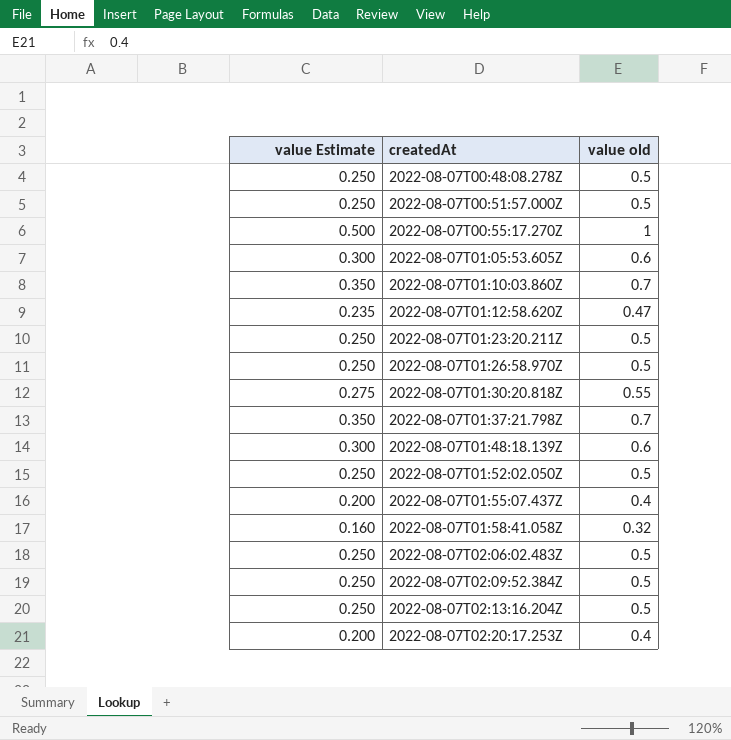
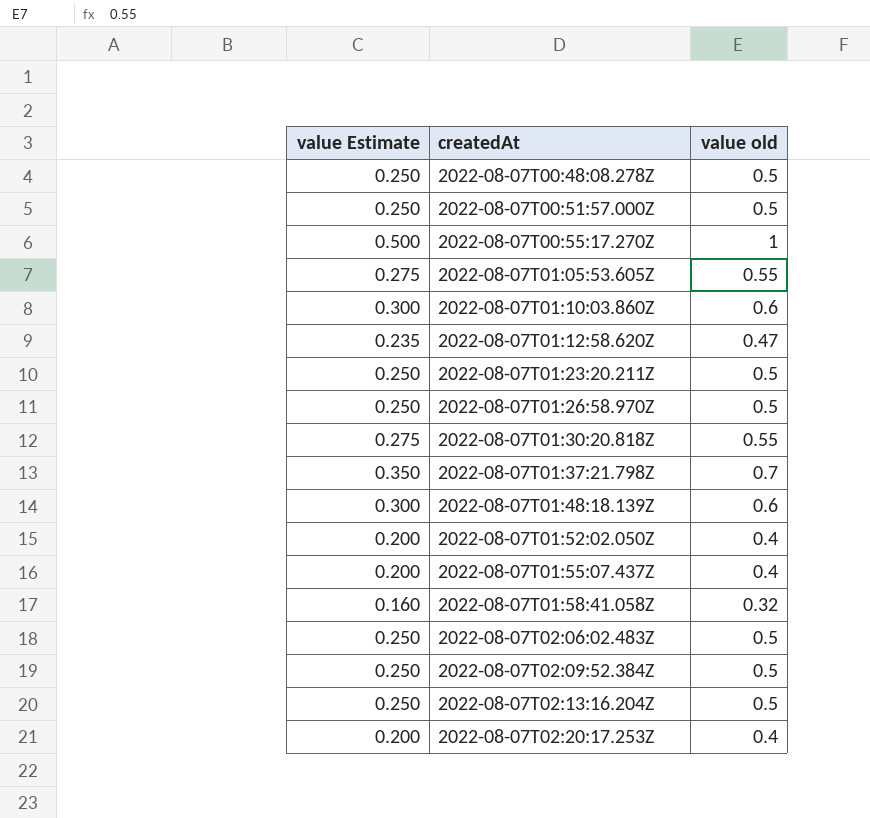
2022-08-07T01:05:53.605Z | value Estimate: 0.300 -> 0.275
2022-08-07T01:05:53.605Z | value old: 0.6 -> 0.55
2022-08-07T01:10:03.860Z | value Estimate: 0.350 -> 0.300
2022-08-07T01:10:03.860Z | value old: 0.7 -> 0.6
2022-08-07T01:52:02.050Z | value Estimate: 0.250 -> 0.200
2022-08-07T01:52:02.050Z | value old: 0.5 -> 0.4

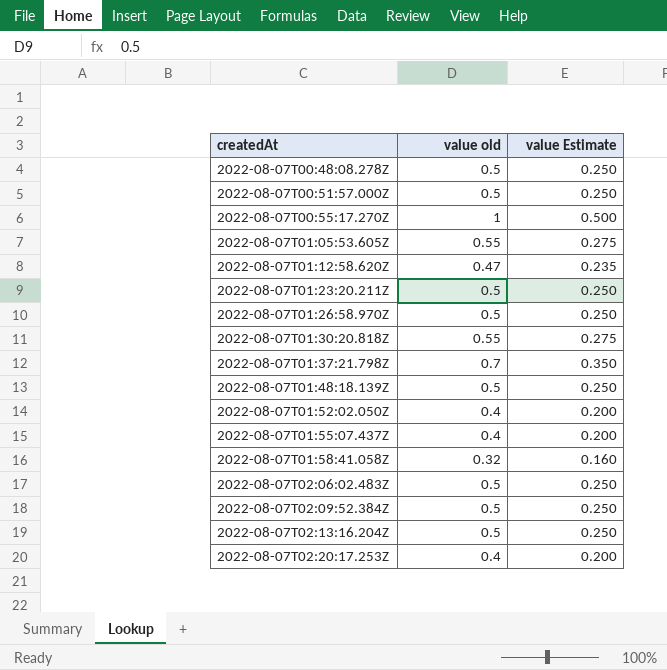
column value Estimate | position: 1 -> 3
row 2022-08-07T01:10:03.860Z: 0.300 | 0.6 -> none
2022-08-07T01:48:18.139Z | value old: 0.6 -> 0.5
2022-08-07T01:48:18.139Z | value Estimate: 0.300 -> 0.250

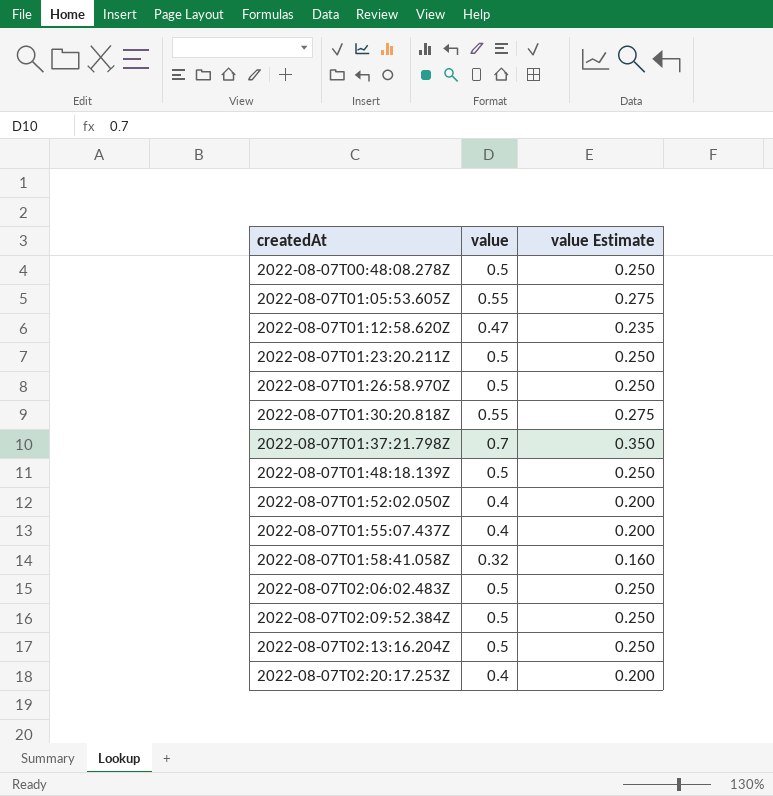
column name: value old -> value
row 2022-08-07T00:51:57.000Z: 0.5 | 0.250 -> none
row 2022-08-07T00:55:17.270Z: 1 | 0.500 -> none

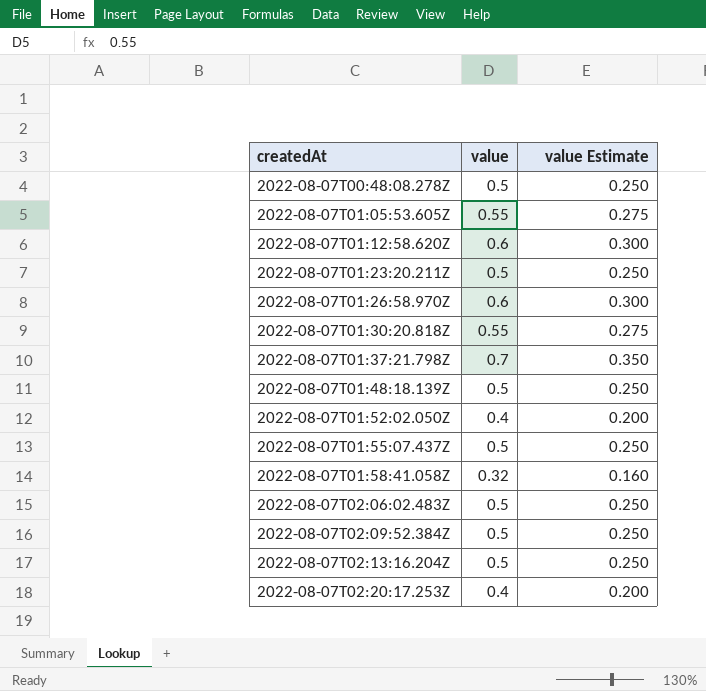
2022-08-07T01:12:58.620Z | value: 0.47 -> 0.6
2022-08-07T01:12:58.620Z | value Estimate: 0.235 -> 0.300
2022-08-07T01:26:58.970Z | value: 0.5 -> 0.6
2022-08-07T01:26:58.970Z | value Estimate: 0.250 -> 0.300
2022-08-07T01:55:07.437Z | value: 0.4 -> 0.5
2022-08-07T01:55:07.437Z | value Estimate: 0.200 -> 0.250

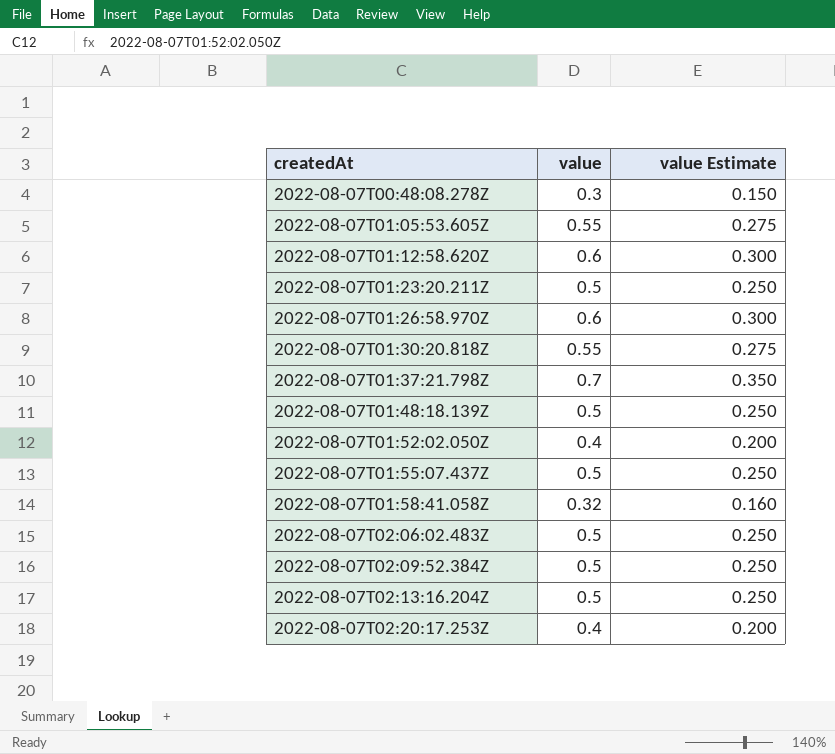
2022-08-07T00:48:08.278Z | value: 0.5 -> 0.3
2022-08-07T00:48:08.278Z | value Estimate: 0.250 -> 0.150

